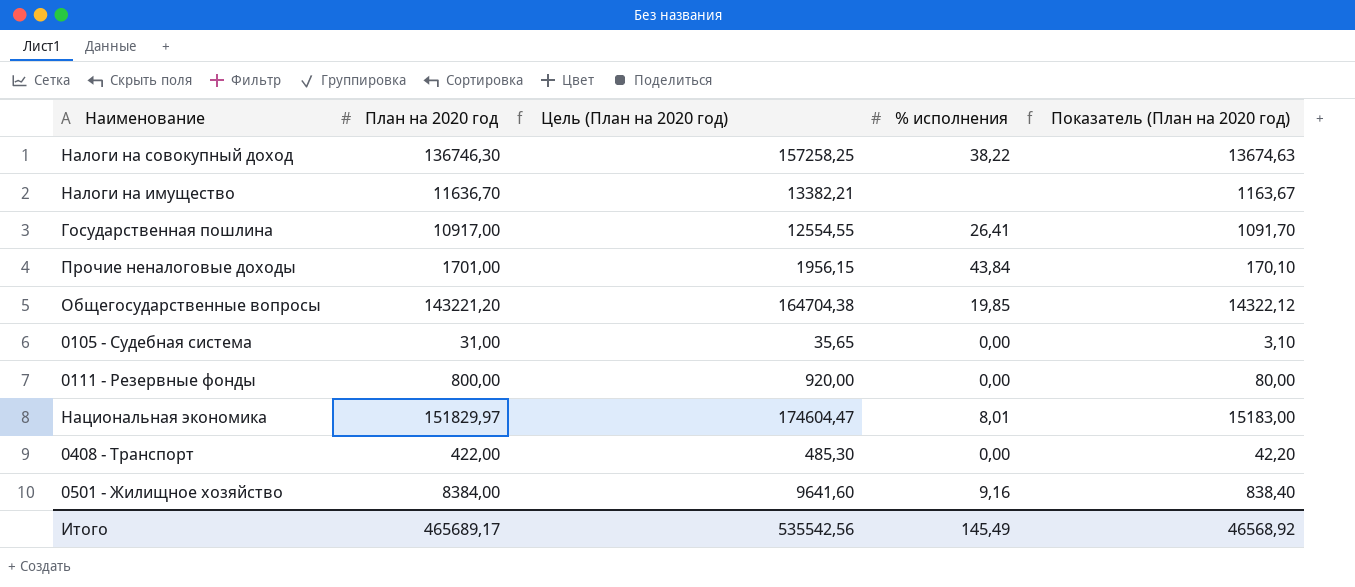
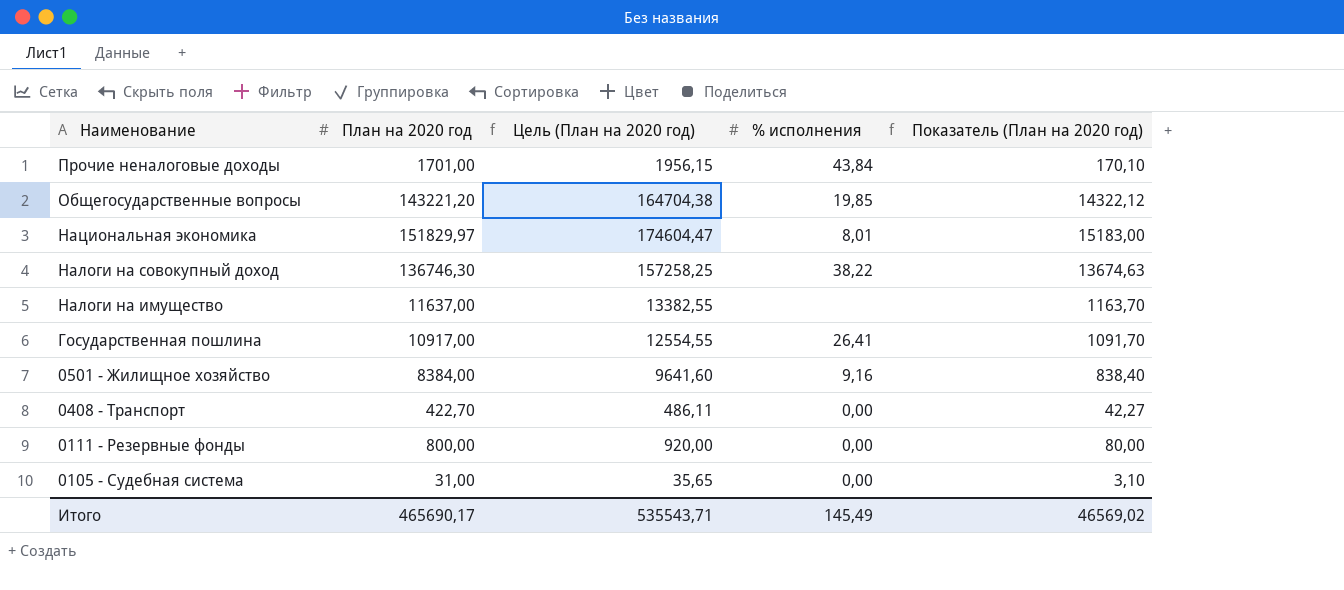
row order: none -> Наименование descending
Налоги на имущество | План на 2020 год: 11636,70 -> 11637,00
Налоги на имущество | Цель (План на 2020 год): 13382,21 -> 13382,55
Налоги на имущество | Показатель (План на 2020 год): 1163,67 -> 1163,70
0408 - Транспорт | План на 2020 год: 422,00 -> 422,70
0408 - Транспорт | Цель (План на 2020 год): 485,30 -> 486,11
0408 - Транспорт | Показатель (План на 2020 год): 42,20 -> 42,27
Итого | План на 2020 год: 465689,17 -> 465690,17
Итого | Цель (План на 2020 год): 535542,56 -> 535543,71
Итого | Показатель (План на 2020 год): 46568,92 -> 46569,02

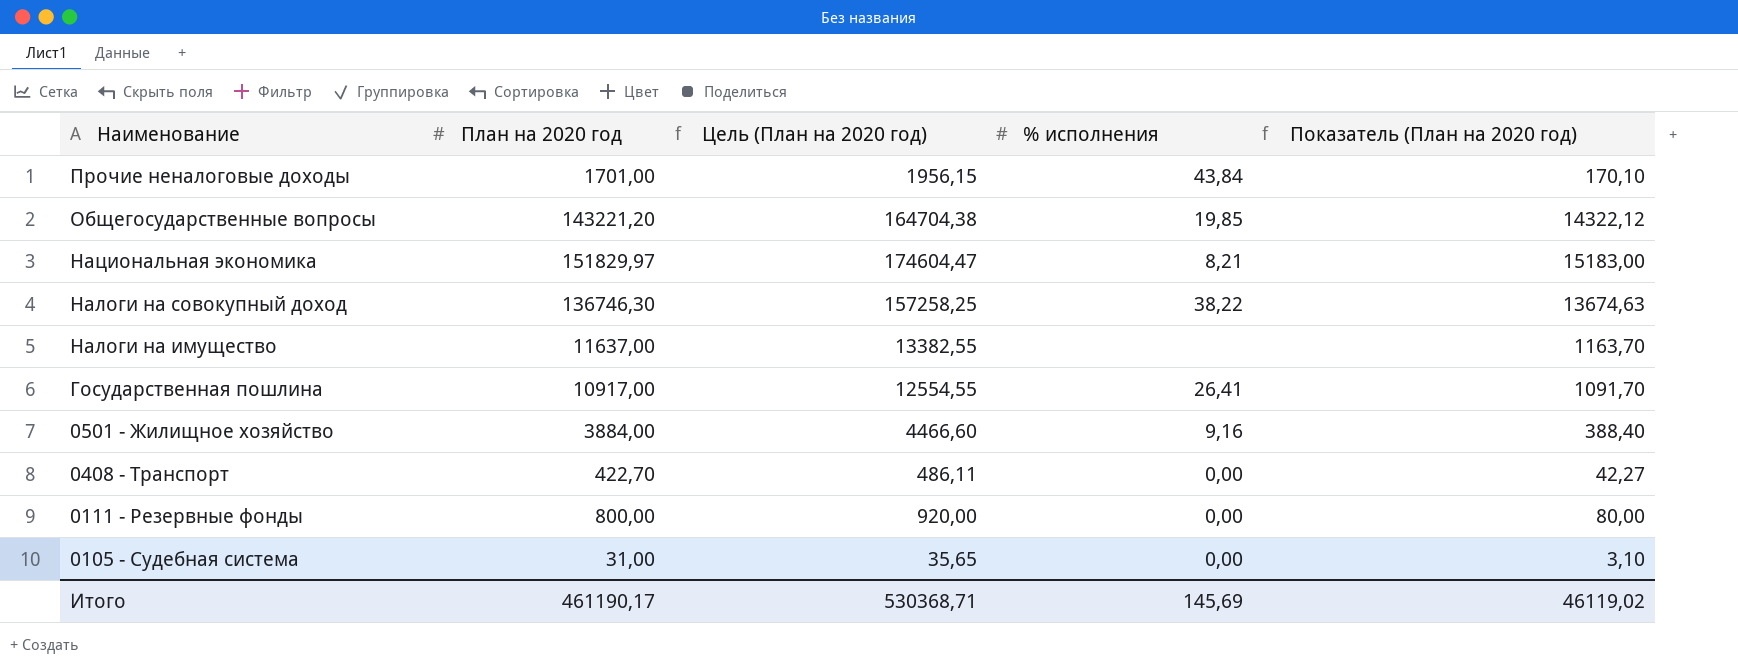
Национальная экономика | % исполнения: 8,01 -> 8,21
0501 - Жилищное хозяйство | План на 2020 год: 8384,00 -> 3884,00
0501 - Жилищное хозяйство | Цель (План на 2020 год): 9641,60 -> 4466,60
0501 - Жилищное хозяйство | Показатель (План на 2020 год): 838,40 -> 388,40
Итого | План на 2020 год: 465690,17 -> 461190,17
Итого | Цель (План на 2020 год): 535543,71 -> 530368,71
Итого | % исполнения: 145,49 -> 145,69
Итого | Показатель (План на 2020 год): 46569,02 -> 46119,02

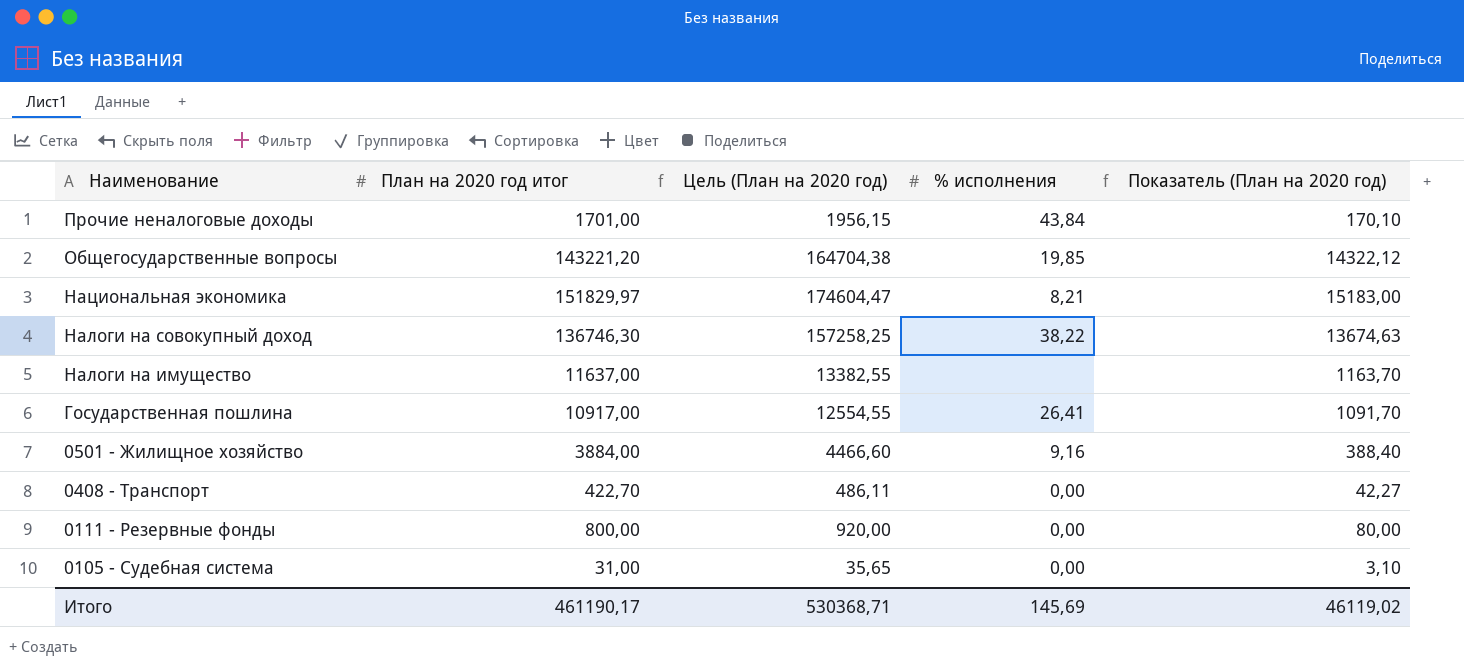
column name: План на 2020 год -> План на 2020 год итог

